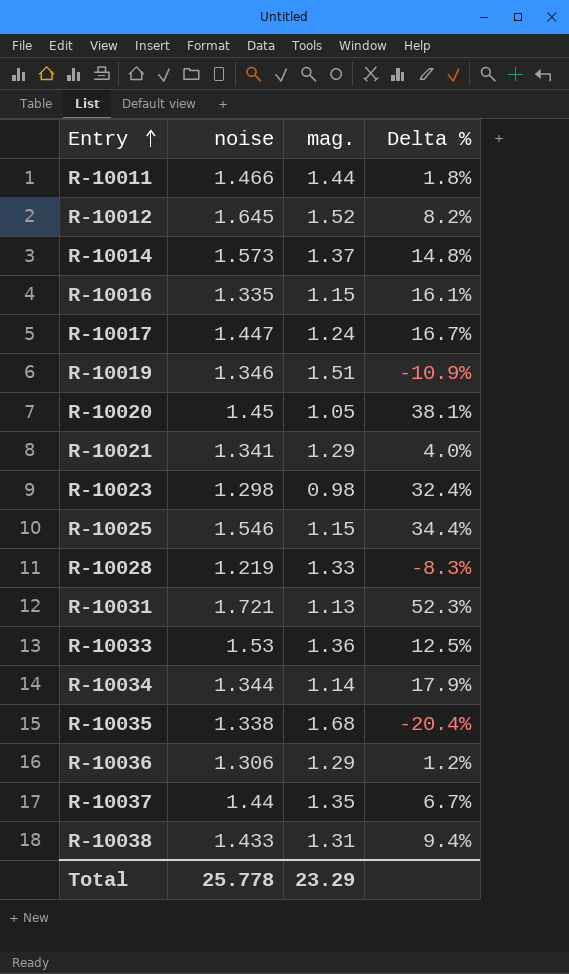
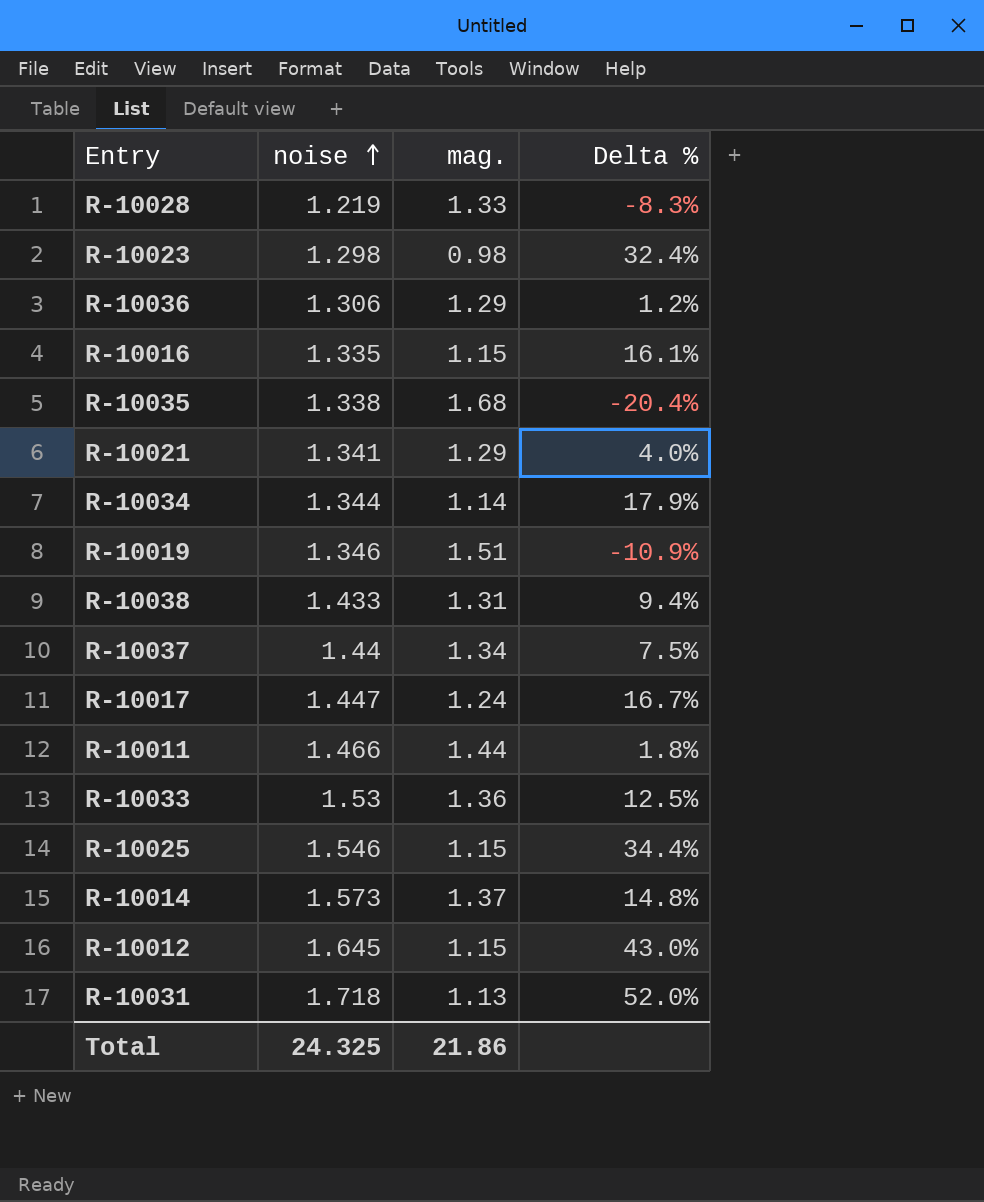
row order: Entry ascending -> noise ascending
row R-10020: 1.45 | 1.05 | 38.1% -> none
R-10037 | mag.: 1.35 -> 1.34
R-10037 | Delta %: 6.7% -> 7.5%
R-10012 | mag.: 1.52 -> 1.15
R-10012 | Delta %: 8.2% -> 43.0%
R-10031 | noise: 1.721 -> 1.718
R-10031 | Delta %: 52.3% -> 52.0%
Total | noise: 25.778 -> 24.325
Total | mag.: 23.29 -> 21.86

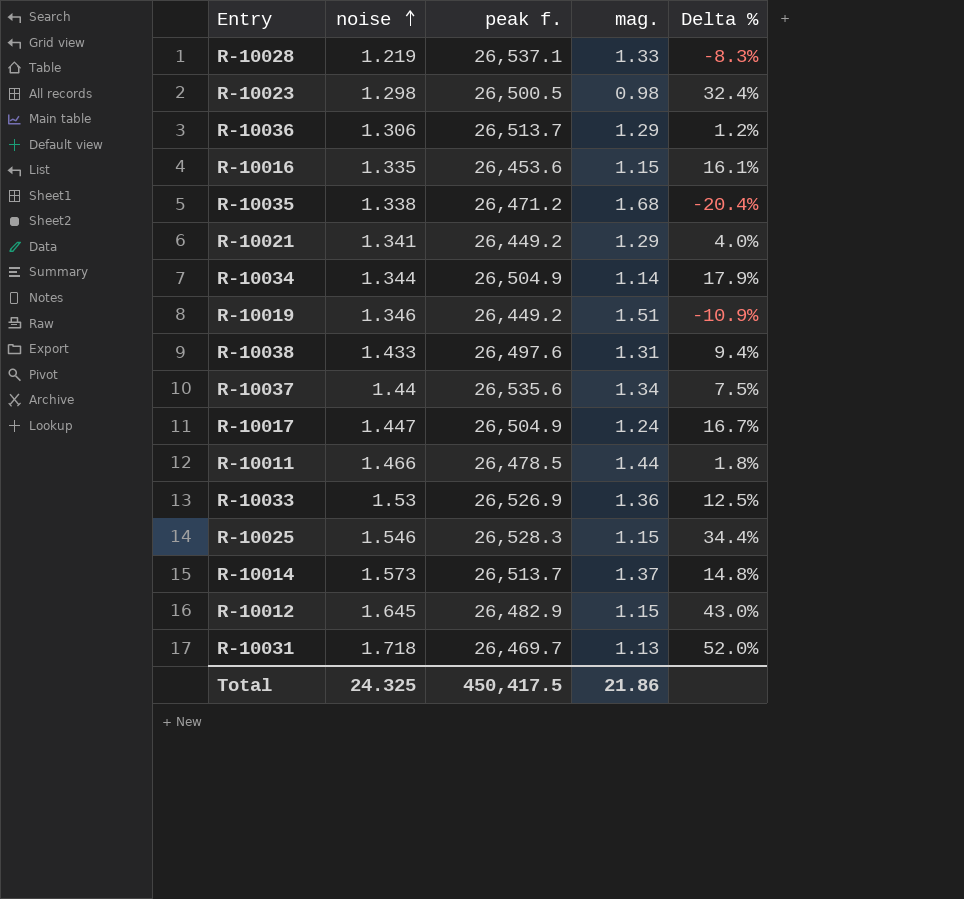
column peak f. | position: none -> 3

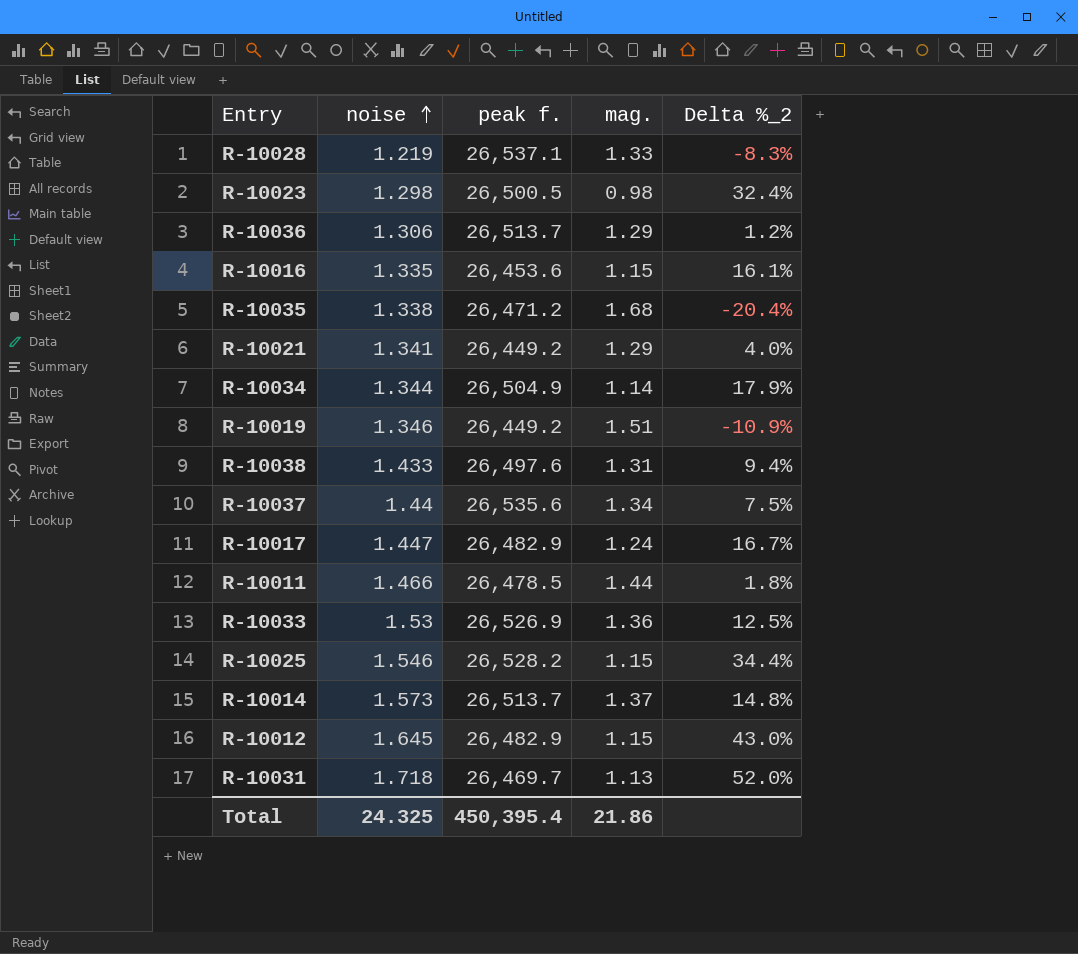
column name: Delta % -> Delta %_2
R-10017 | peak f.: 26,504.9 -> 26,482.9
R-10025 | peak f.: 26,528.3 -> 26,528.2
Total | peak f.: 450,417.5 -> 450,395.4

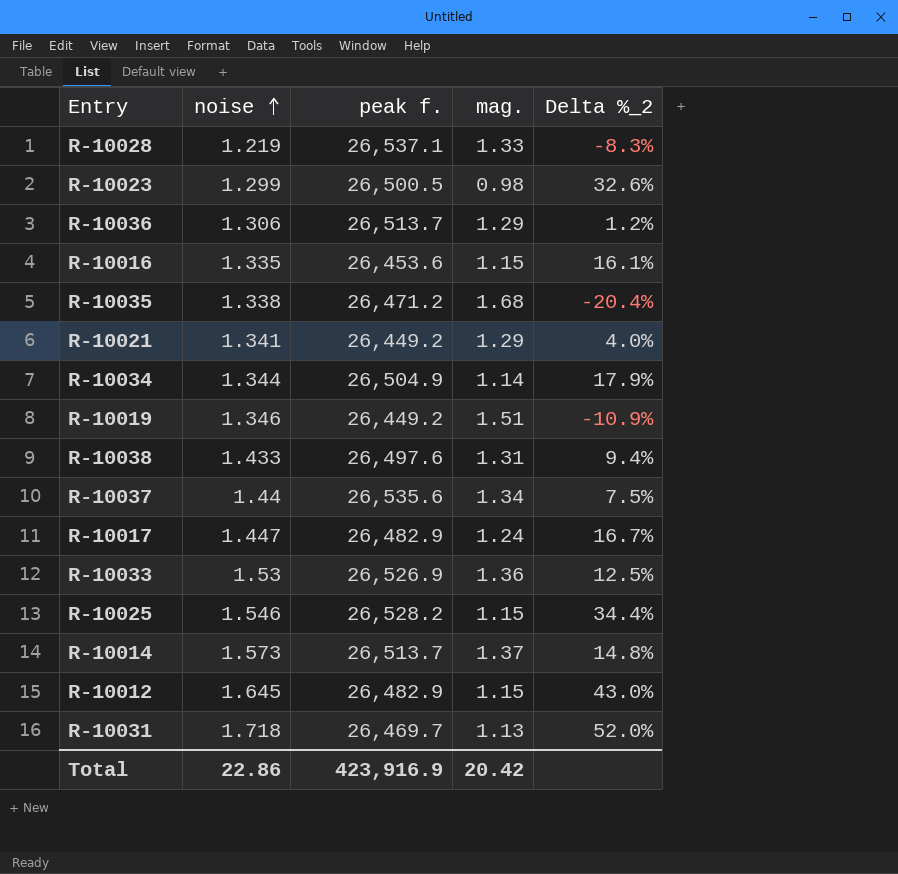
row R-10011: 1.466 | 26,478.5 | 1.44 | 1.8% -> none
R-10023 | noise: 1.298 -> 1.299
R-10023 | Delta %_2: 32.4% -> 32.6%
Total | noise: 24.325 -> 22.86
Total | peak f.: 450,395.4 -> 423,916.9
Total | mag.: 21.86 -> 20.42

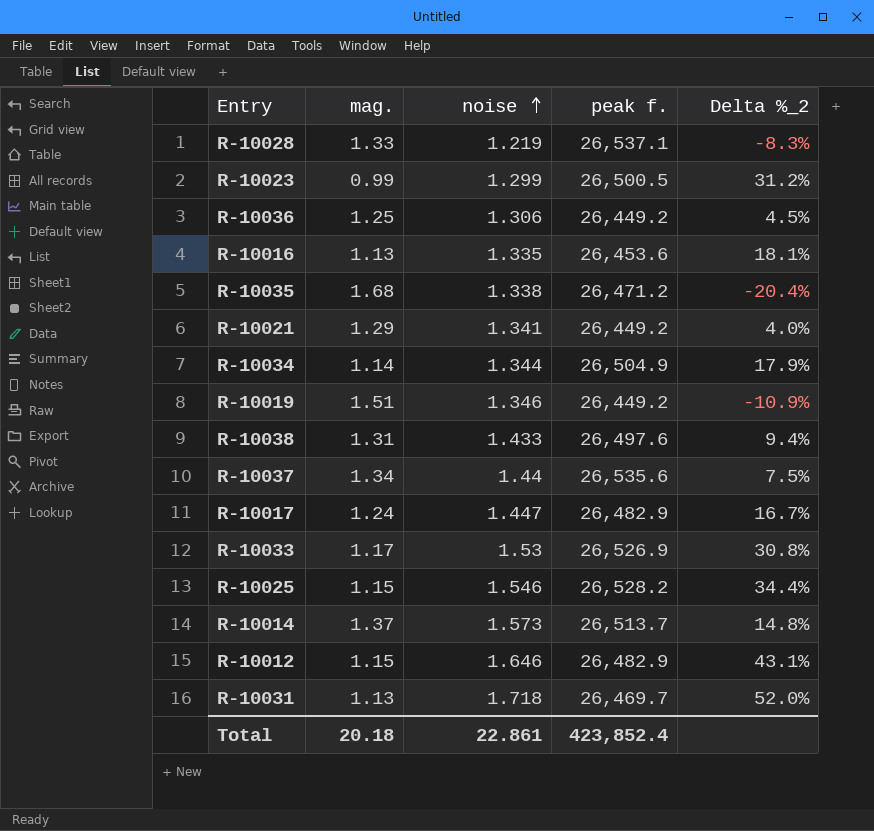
column mag. | position: 4 -> 2
R-10023 | mag.: 0.98 -> 0.99
R-10023 | Delta %_2: 32.6% -> 31.2%
R-10036 | mag.: 1.29 -> 1.25
R-10036 | peak f.: 26,513.7 -> 26,449.2
R-10036 | Delta %_2: 1.2% -> 4.5%
R-10016 | mag.: 1.15 -> 1.13
R-10016 | Delta %_2: 16.1% -> 18.1%
R-10033 | mag.: 1.36 -> 1.17
R-10033 | Delta %_2: 12.5% -> 30.8%
R-10012 | noise: 1.645 -> 1.646
R-10012 | Delta %_2: 43.0% -> 43.1%
Total | mag.: 20.42 -> 20.18
Total | noise: 22.86 -> 22.861
Total | peak f.: 423,916.9 -> 423,852.4

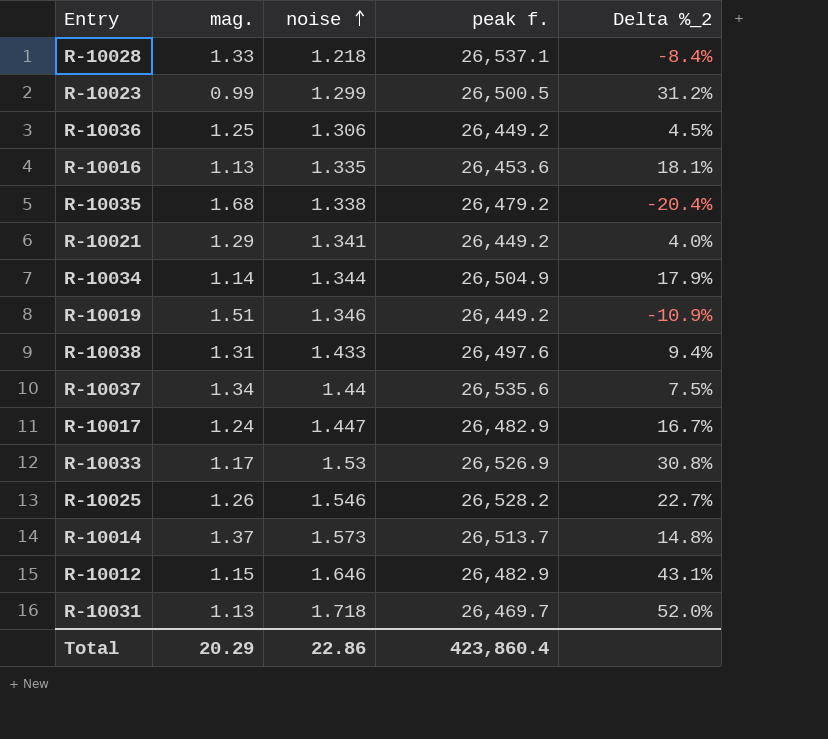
R-10028 | noise: 1.219 -> 1.218
R-10028 | Delta %_2: -8.3% -> -8.4%
R-10035 | peak f.: 26,471.2 -> 26,479.2
R-10025 | mag.: 1.15 -> 1.26
R-10025 | Delta %_2: 34.4% -> 22.7%
Total | mag.: 20.18 -> 20.29
Total | noise: 22.861 -> 22.86
Total | peak f.: 423,852.4 -> 423,860.4

